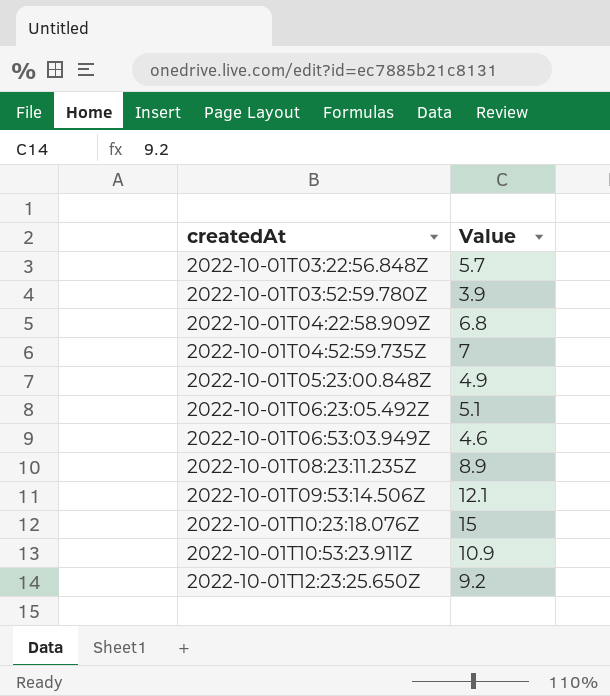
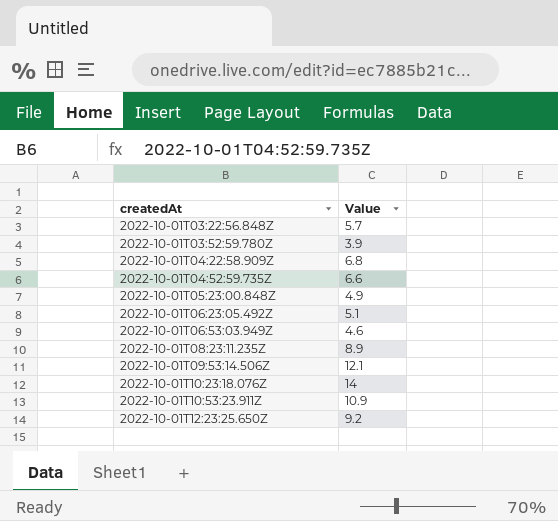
2022-10-01T04:52:59.735Z | Value: 7 -> 6.6
2022-10-01T10:23:18.076Z | Value: 15 -> 14

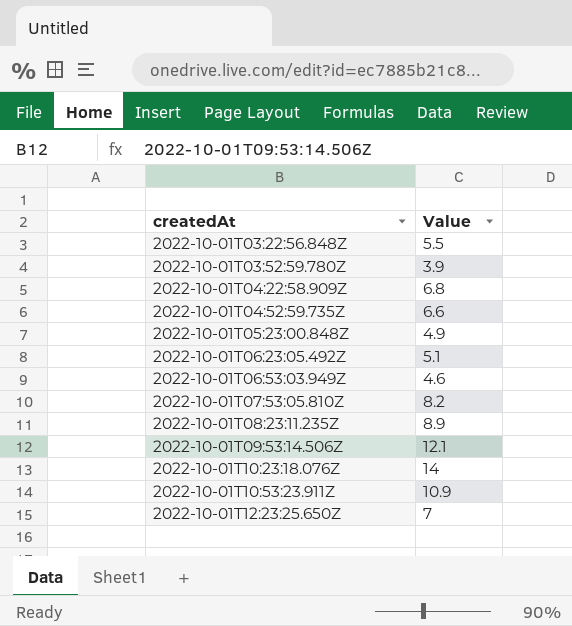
2022-10-01T03:22:56.848Z | Value: 5.7 -> 5.5
row 2022-10-01T07:53:05.810Z: none -> 8.2
2022-10-01T12:23:25.650Z | Value: 9.2 -> 7

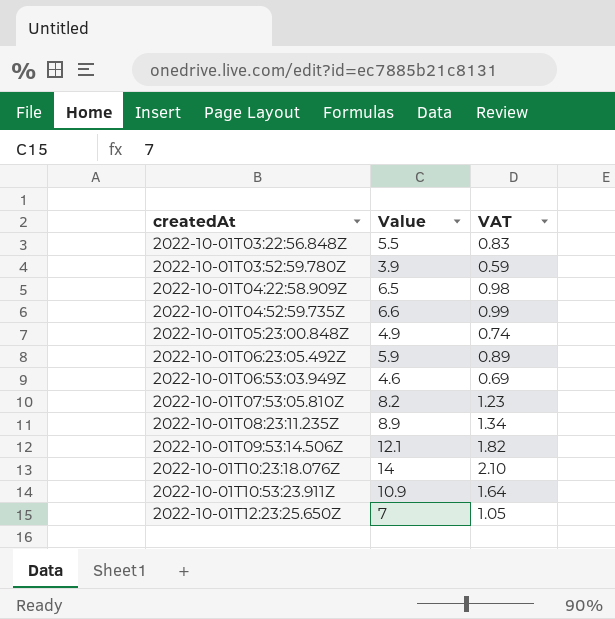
column VAT | formula: none -> [Value] * 0.15
2022-10-01T04:22:58.909Z | Value: 6.8 -> 6.5
2022-10-01T06:23:05.492Z | Value: 5.1 -> 5.9

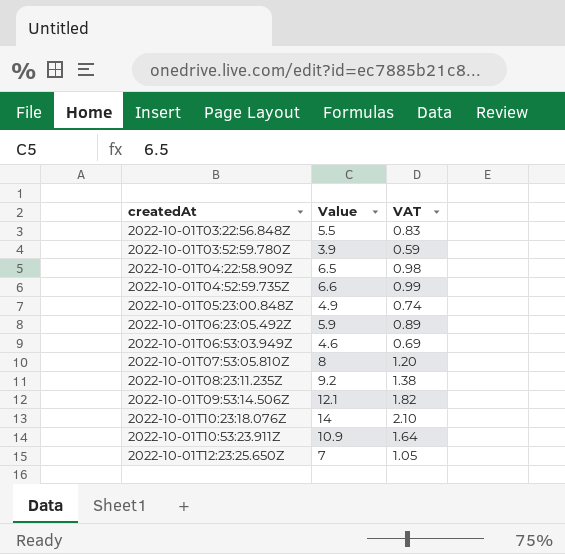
2022-10-01T07:53:05.810Z | Value: 8.2 -> 8
2022-10-01T07:53:05.810Z | VAT: 1.23 -> 1.20
2022-10-01T08:23:11.235Z | Value: 8.9 -> 9.2
2022-10-01T08:23:11.235Z | VAT: 1.34 -> 1.38

